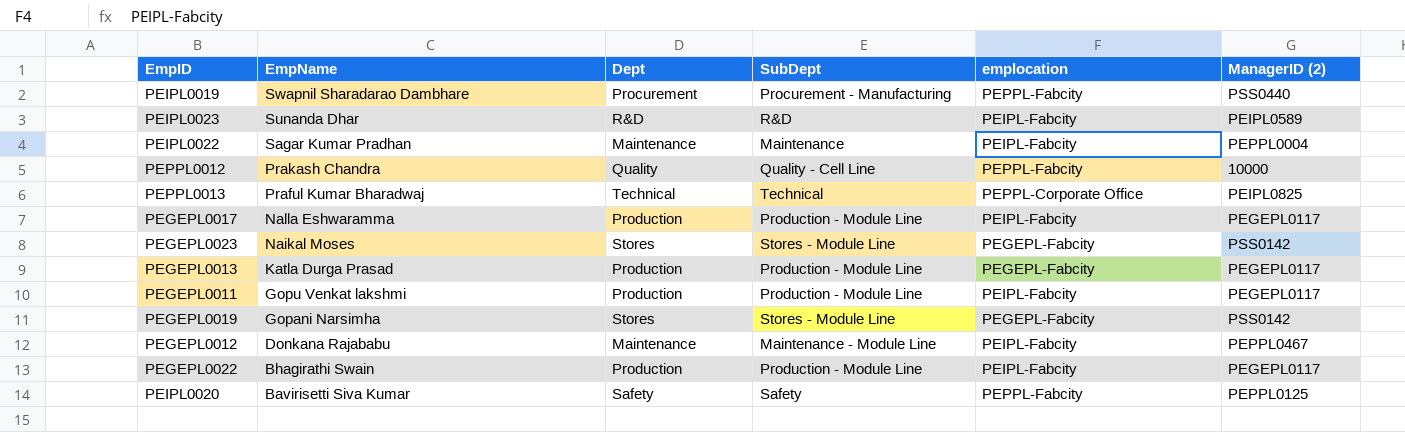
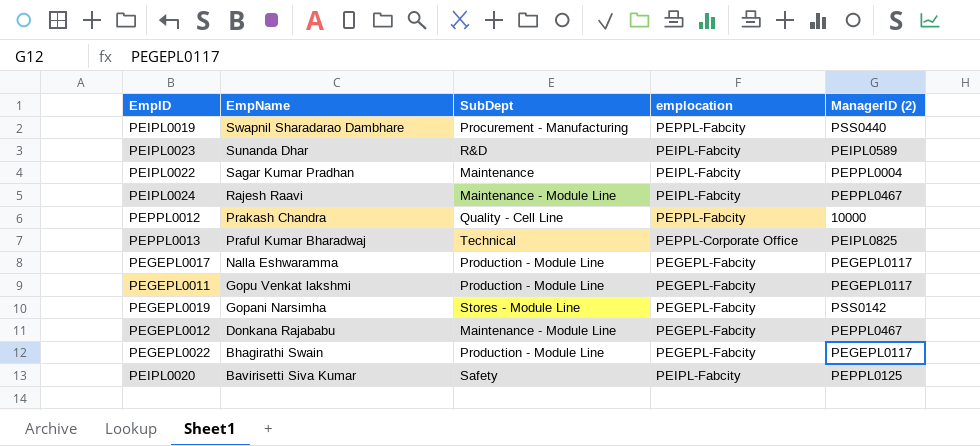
column Dept | position: 3 -> none
row PEGEPL0023: Naikal Moses | Stores | Stores - Module Line | PEGEPL-Fabcity | PSS0142 -> none
row PEGEPL0013: Katla Durga Prasad | Production | Production - Module Line | PEGEPL-Fabcity | PEGEPL0117 -> none
row PEIPL0024: none -> Rajesh Raavi | Maintenance - Module Line | PEIPL-Fabcity | PEPPL0467
PEGEPL0017 | emplocation: PEIPL-Fabcity -> PEGEPL-Fabcity
PEGEPL0011 | emplocation: PEIPL-Fabcity -> PEGEPL-Fabcity
PEGEPL0012 | emplocation: PEIPL-Fabcity -> PEGEPL-Fabcity
PEGEPL0022 | emplocation: PEIPL-Fabcity -> PEGEPL-Fabcity
PEIPL0020 | emplocation: PEPPL-Fabcity -> PEIPL-Fabcity

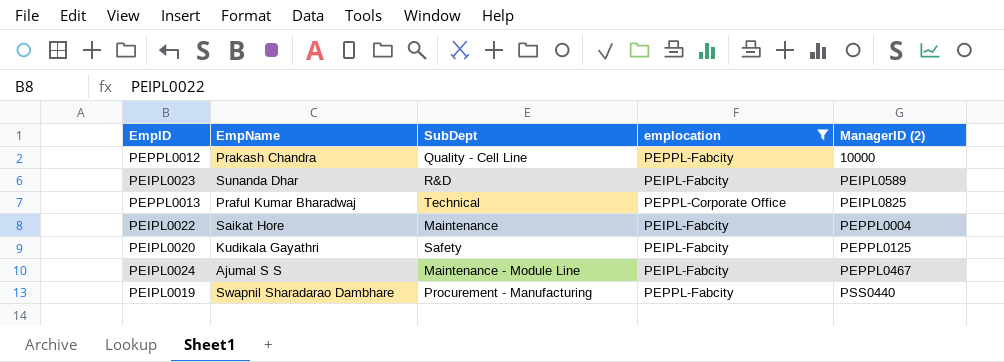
filter: none -> emplocation != PEGEPL-Fabcity
row order: EmpName descending -> ManagerID (2) ascending
PEIPL0022 | EmpName: Sagar Kumar Pradhan -> Saikat Hore
PEIPL0020 | EmpName: Bavirisetti Siva Kumar -> Kudikala Gayathri
PEIPL0024 | EmpName: Rajesh Raavi -> Ajumal S S

